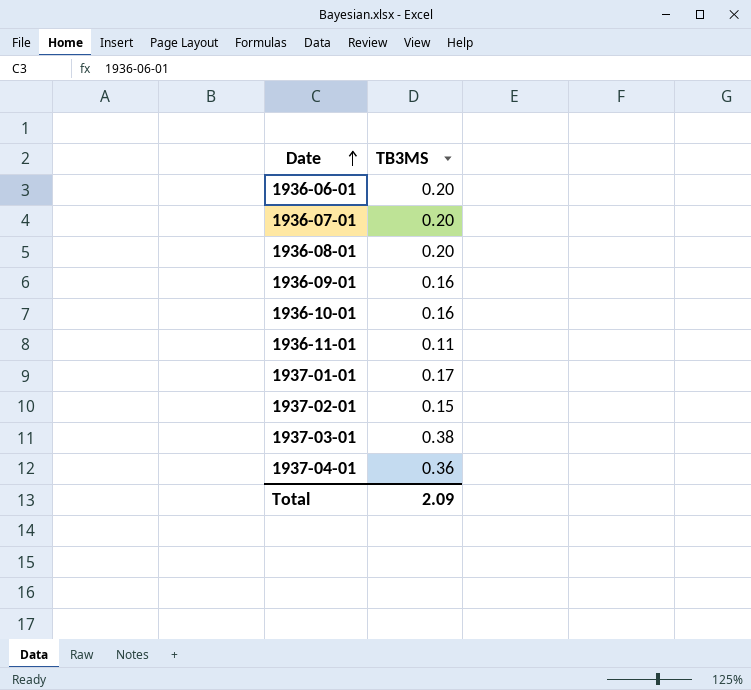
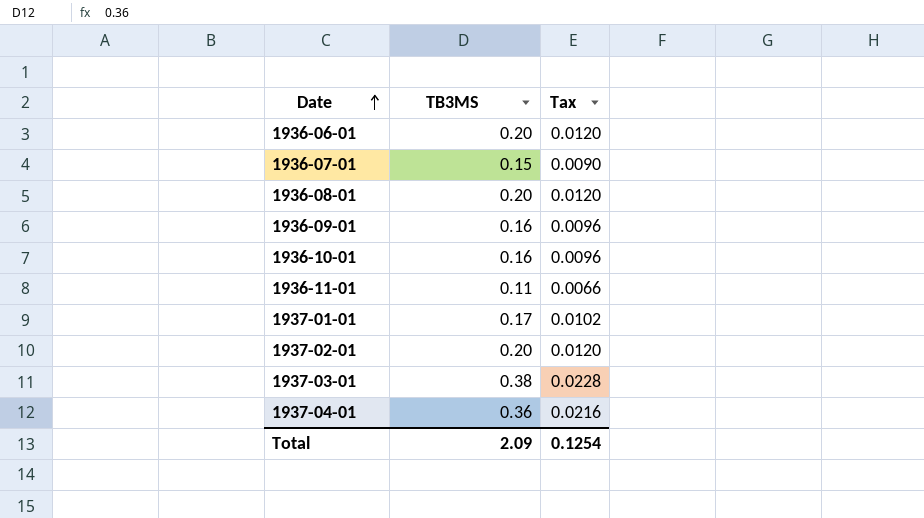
column Tax | formula: none -> [TB3MS] * 0.06
1936-07-01 | TB3MS: 0.20 -> 0.15
1937-02-01 | TB3MS: 0.15 -> 0.20

